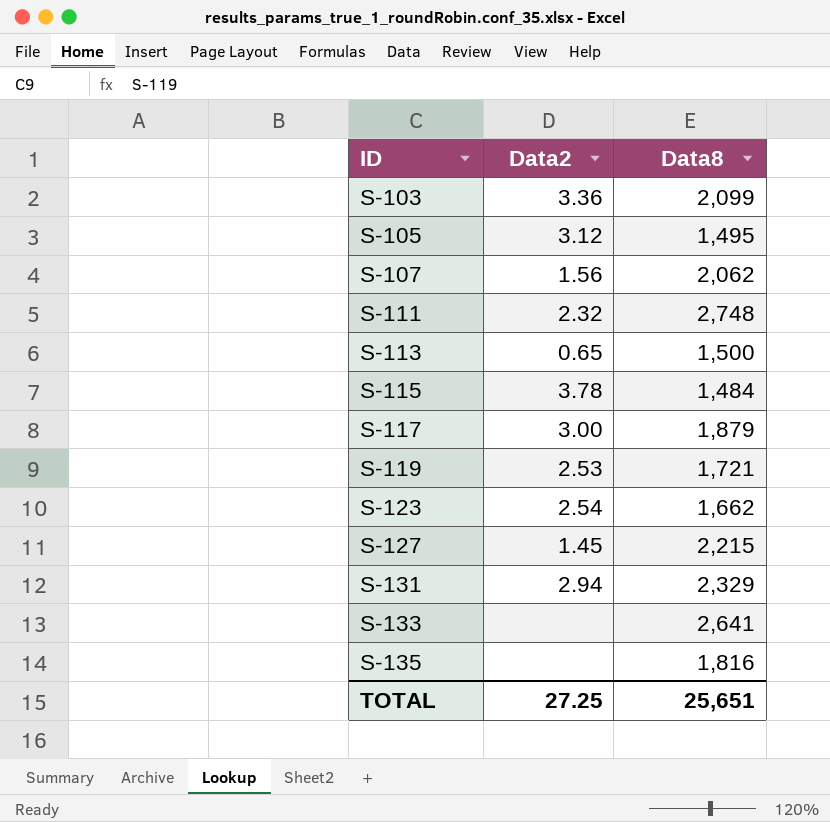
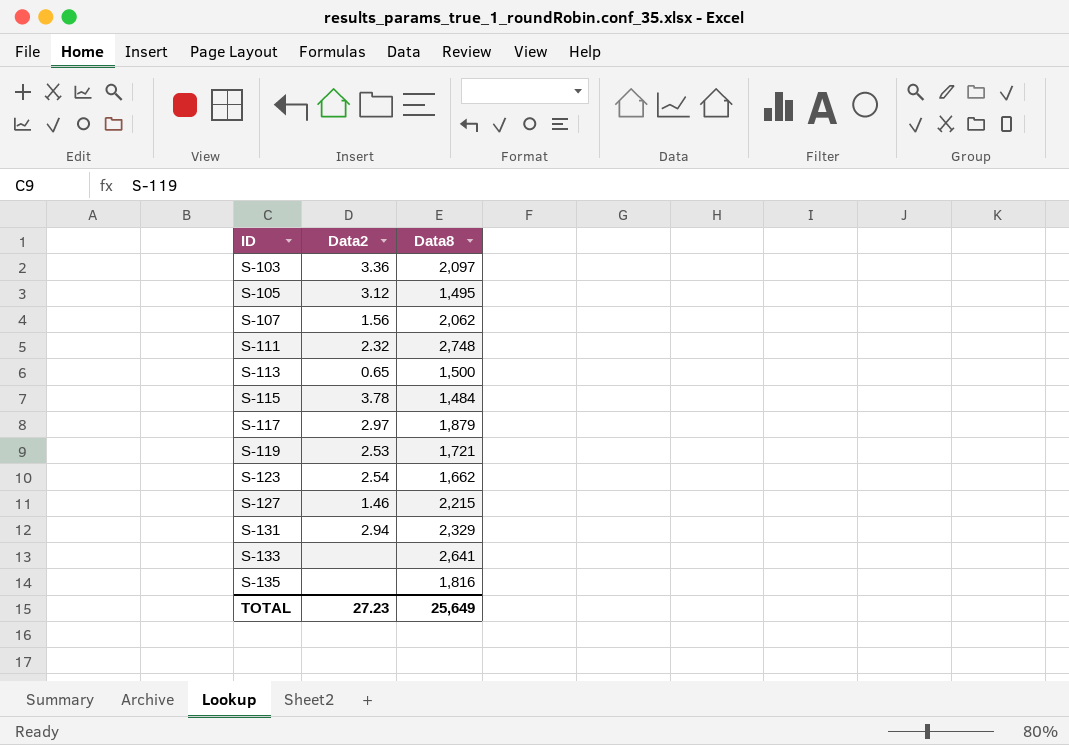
S-103 | Data8: 2,099 -> 2,097
S-117 | Data2: 3.00 -> 2.97
S-127 | Data2: 1.45 -> 1.46
TOTAL | Data2: 27.25 -> 27.23
TOTAL | Data8: 25,651 -> 25,649

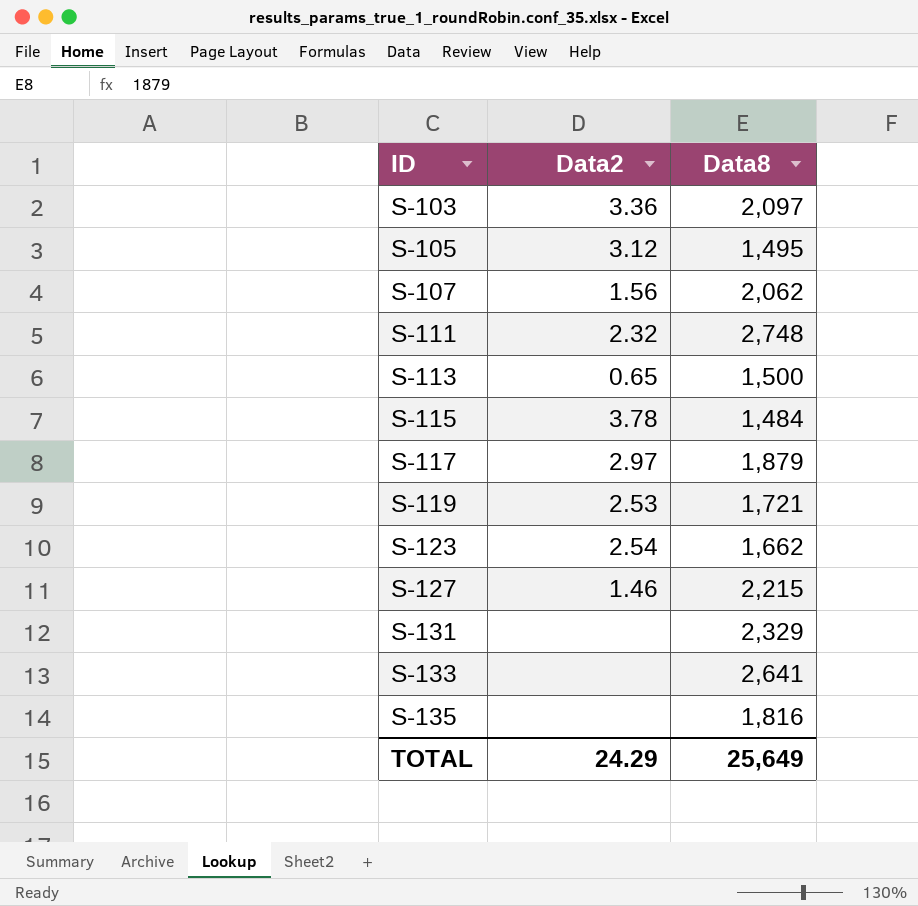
S-131 | Data2: 2.94 -> none
TOTAL | Data2: 27.23 -> 24.29

